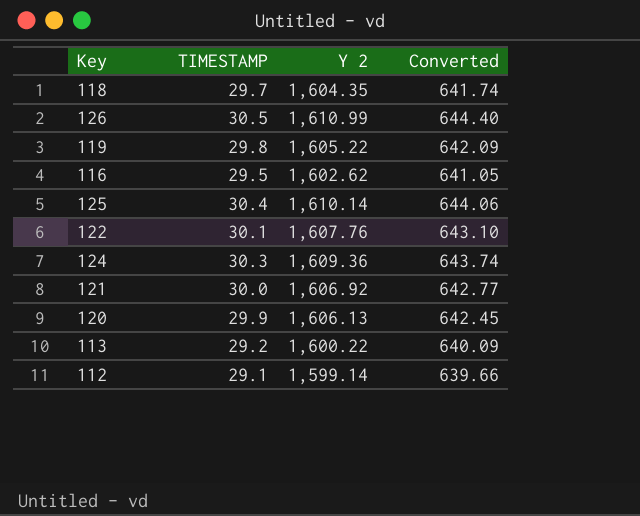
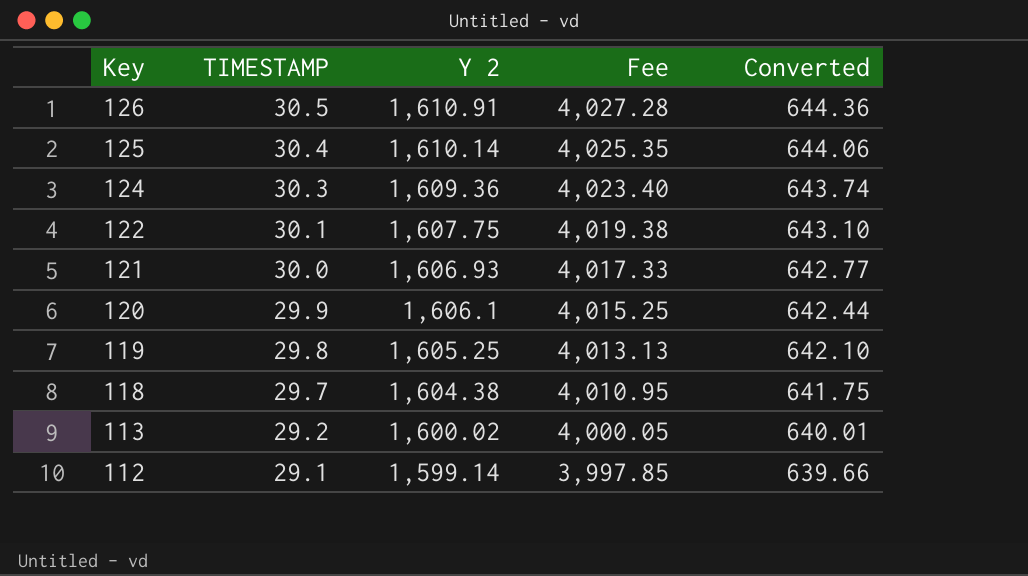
row order: none -> Key descending
column Fee | formula: none -> [Y 2] * 2.5
row 116: 29.5 | 1,602.62 | 641.05 -> none
126 | Y 2: 1,610.99 -> 1,610.91
126 | Converted: 644.40 -> 644.36
122 | Y 2: 1,607.76 -> 1,607.75
121 | Y 2: 1,606.92 -> 1,606.93
120 | Y 2: 1,606.13 -> 1,606.1
120 | Converted: 642.45 -> 642.44
119 | Y 2: 1,605.22 -> 1,605.25
119 | Converted: 642.09 -> 642.10
118 | Y 2: 1,604.35 -> 1,604.38
118 | Converted: 641.74 -> 641.75
113 | Y 2: 1,600.22 -> 1,600.02
113 | Converted: 640.09 -> 640.01

